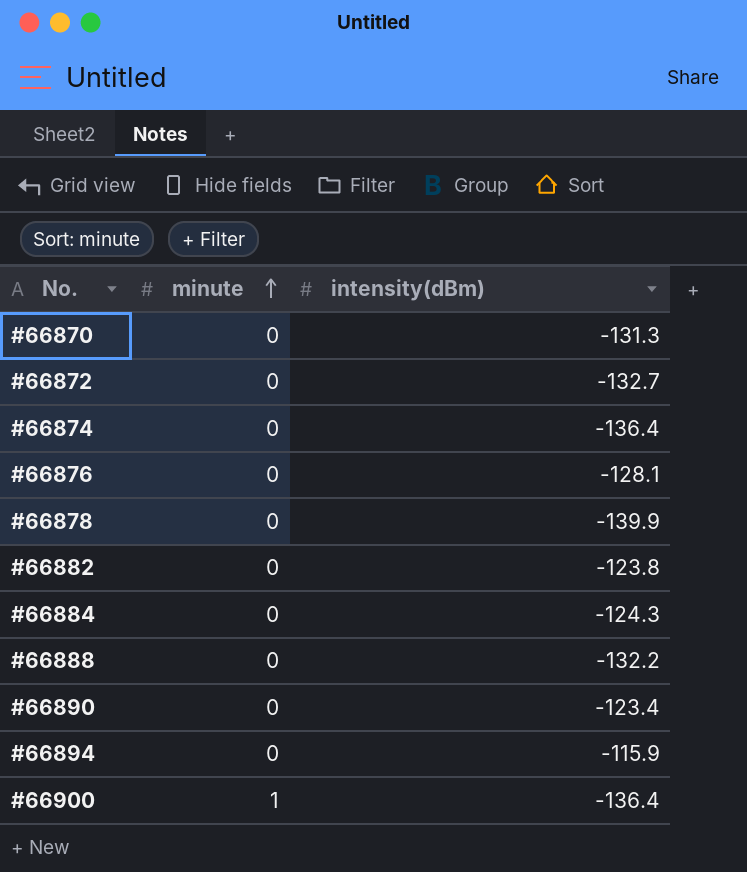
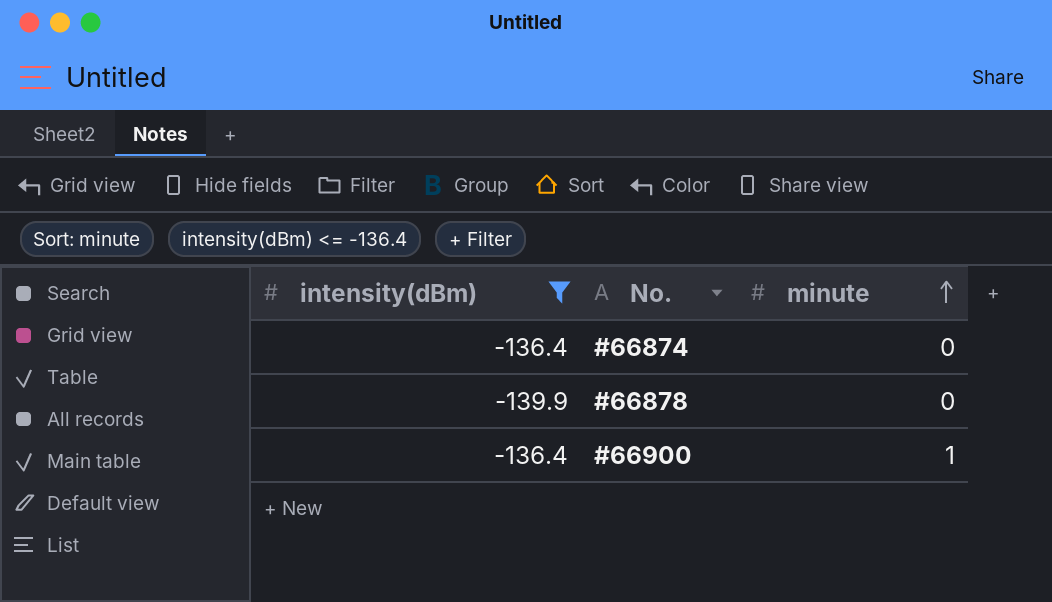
filter: none -> intensity(dBm) <= -136.4
column intensity(dBm) | position: 3 -> 1

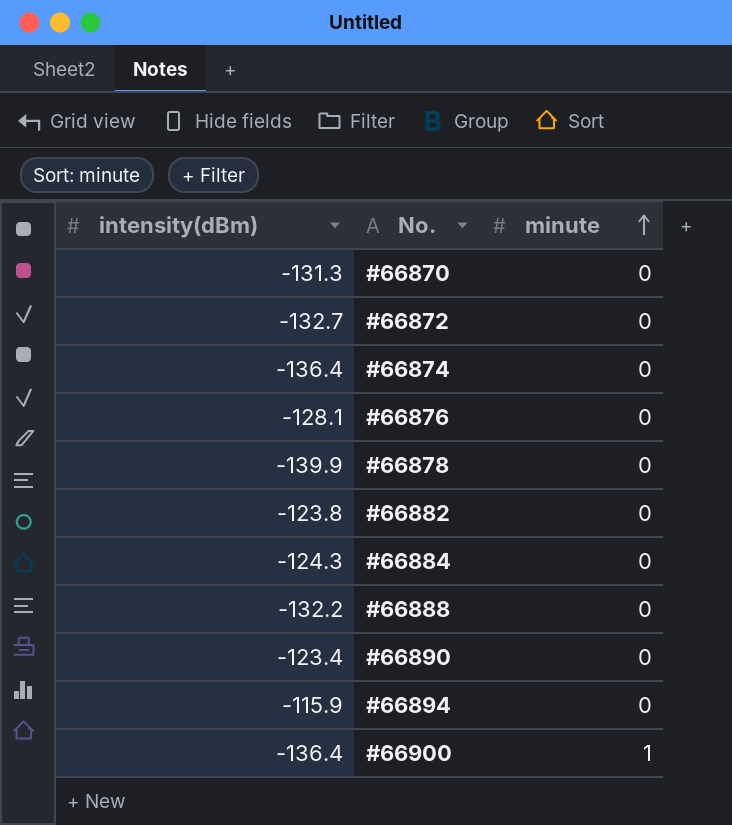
filter: intensity(dBm) <= -136.4 -> none

